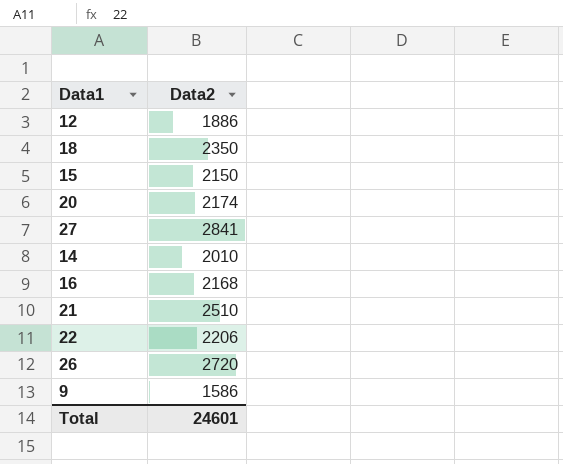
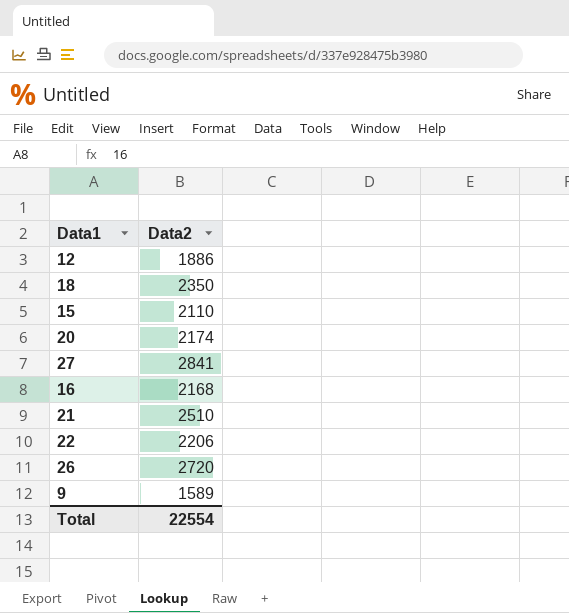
row 14: 2010 -> none
15 | Data2: 2150 -> 2110
9 | Data2: 1586 -> 1589
Total | Data2: 24601 -> 22554

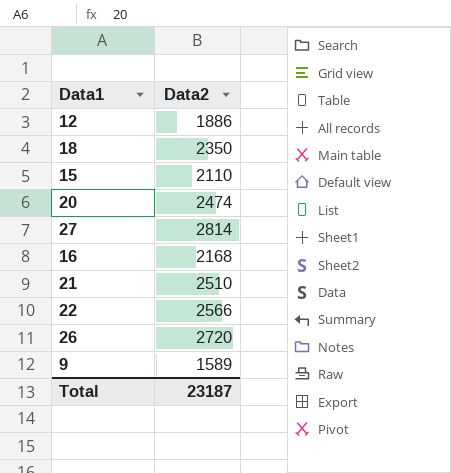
20 | Data2: 2174 -> 2474
27 | Data2: 2841 -> 2814
22 | Data2: 2206 -> 2566
Total | Data2: 22554 -> 23187

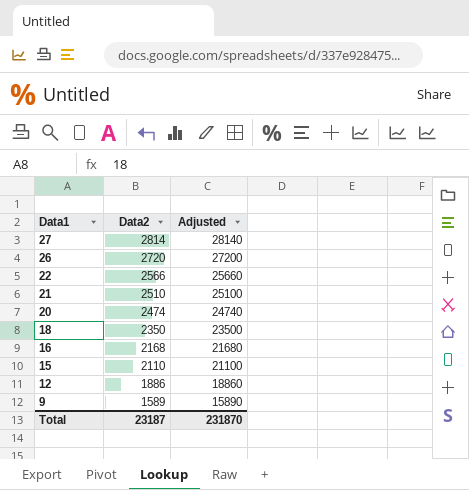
row order: none -> Data1 descending
column Adjusted | formula: none -> [Data2] * 10

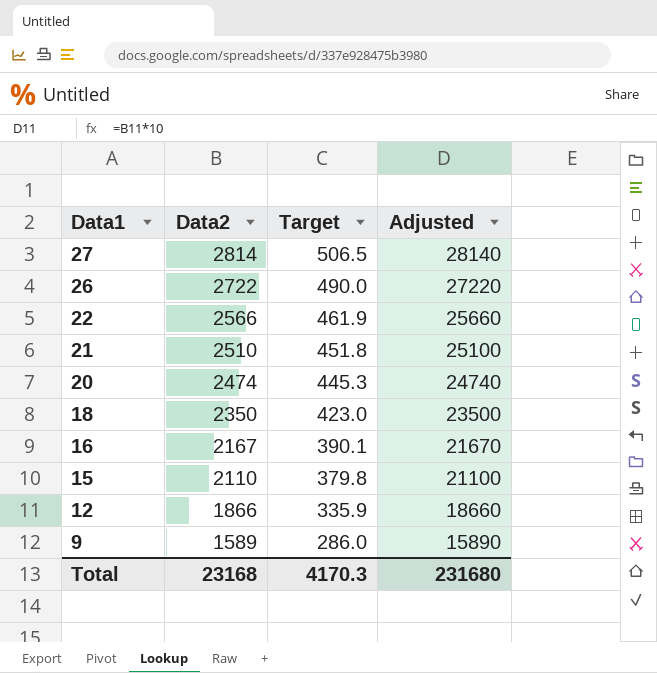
column Target | formula: none -> [Data2] * 0.18
26 | Data2: 2720 -> 2722
26 | Adjusted: 27200 -> 27220
16 | Data2: 2168 -> 2167
16 | Adjusted: 21680 -> 21670
12 | Data2: 1886 -> 1866
12 | Adjusted: 18860 -> 18660
Total | Data2: 23187 -> 23168
Total | Adjusted: 231870 -> 231680

